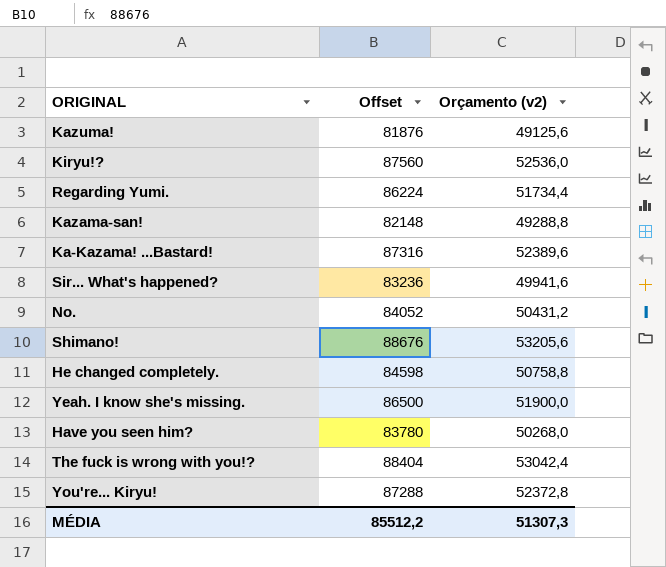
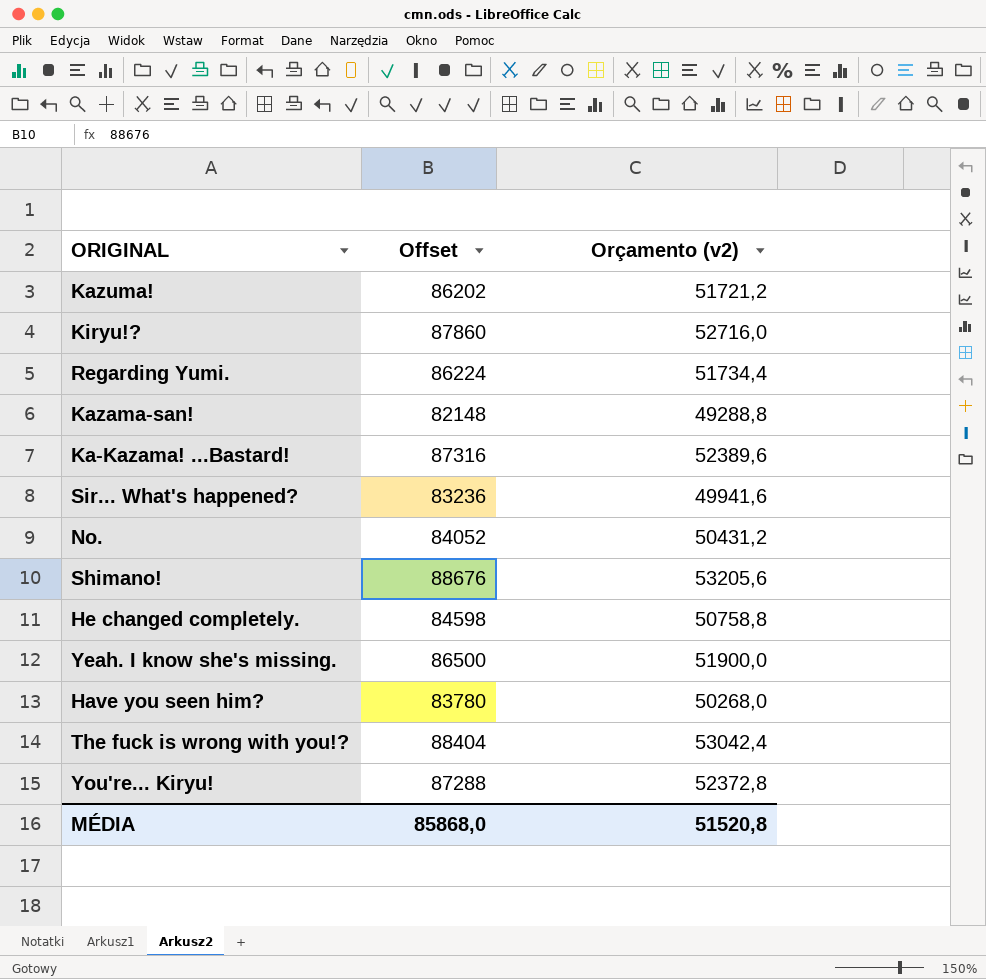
Kazuma! | Offset: 81876 -> 86202
Kazuma! | Orçamento (v2): 49125,6 -> 51721,2
Kiryu!? | Offset: 87560 -> 87860
Kiryu!? | Orçamento (v2): 52536,0 -> 52716,0
MÉDIA | Offset: 85512,2 -> 85868,0
MÉDIA | Orçamento (v2): 51307,3 -> 51520,8

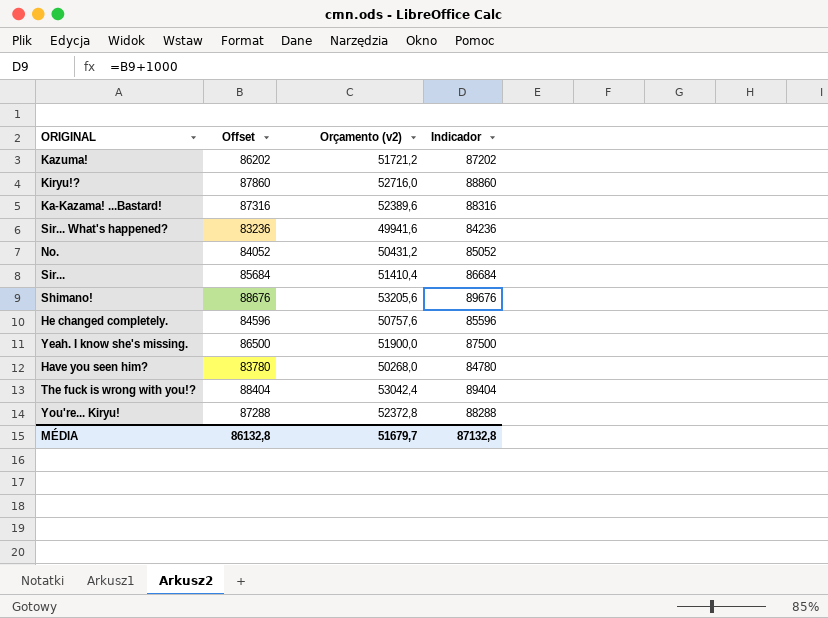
column Indicador | formula: none -> [Offset] + 1000
row Regarding Yumi.: 86224 | 51734,4 -> none
row Kazama-san!: 82148 | 49288,8 -> none
row Sir...: none -> 85684 | 51410,4 | 86684
He changed completely. | Offset: 84598 -> 84596
He changed completely. | Orçamento (v2): 50758,8 -> 50757,6
MÉDIA | Offset: 85868,0 -> 86132,8
MÉDIA | Orçamento (v2): 51520,8 -> 51679,7

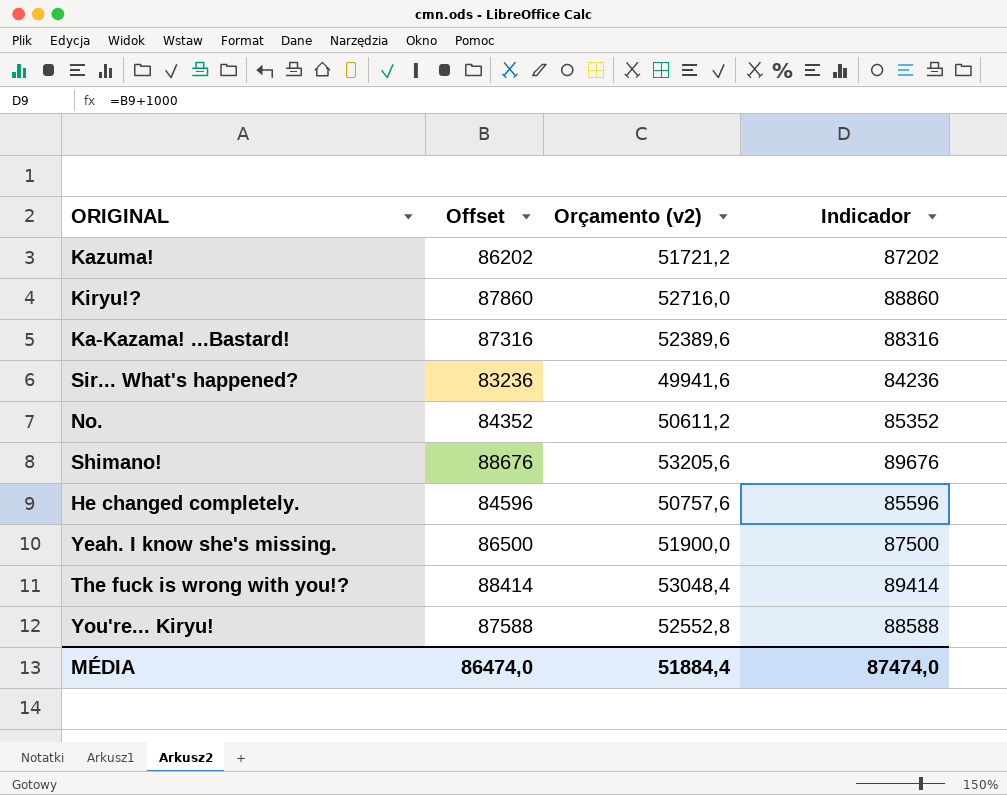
row Sir...: 85684 | 51410,4 | 86684 -> none
row Have you seen him?: 83780 | 50268,0 | 84780 -> none
No. | Offset: 84052 -> 84352
No. | Orçamento (v2): 50431,2 -> 50611,2
No. | Indicador: 85052 -> 85352
The fuck is wrong with you!? | Offset: 88404 -> 88414
The fuck is wrong with you!? | Orçamento (v2): 53042,4 -> 53048,4
The fuck is wrong with you!? | Indicador: 89404 -> 89414
You're... Kiryu! | Offset: 87288 -> 87588
You're... Kiryu! | Orçamento (v2): 52372,8 -> 52552,8
You're... Kiryu! | Indicador: 88288 -> 88588
MÉDIA | Offset: 86132,8 -> 86474,0
MÉDIA | Orçamento (v2): 51679,7 -> 51884,4
MÉDIA | Indicador: 87132,8 -> 87474,0

